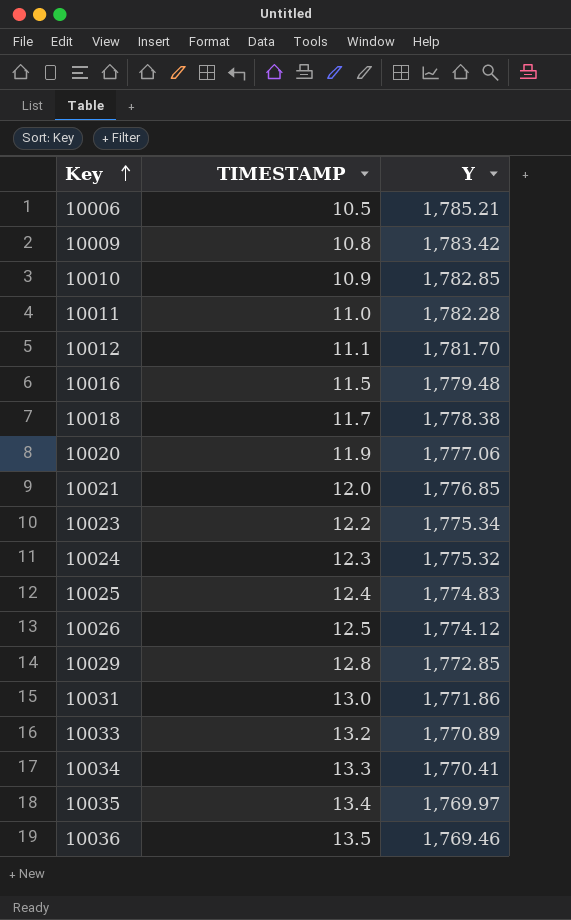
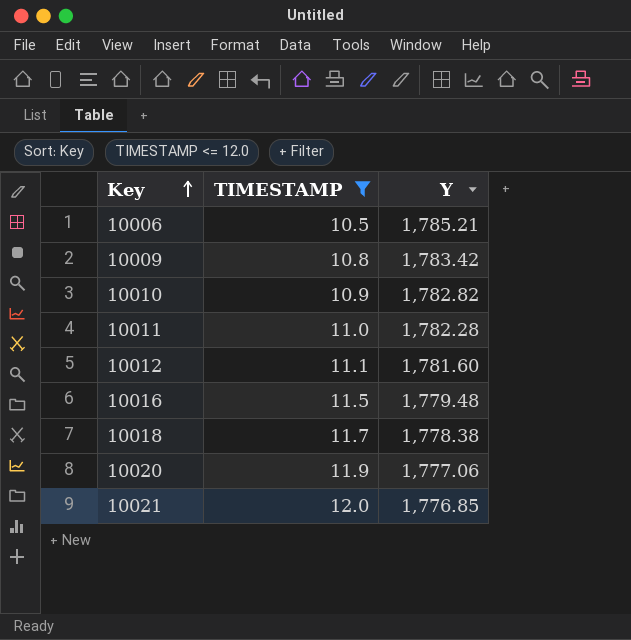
filter: none -> TIMESTAMP <= 12.0
10010 | Y: 1,782.85 -> 1,782.82
10012 | Y: 1,781.70 -> 1,781.60

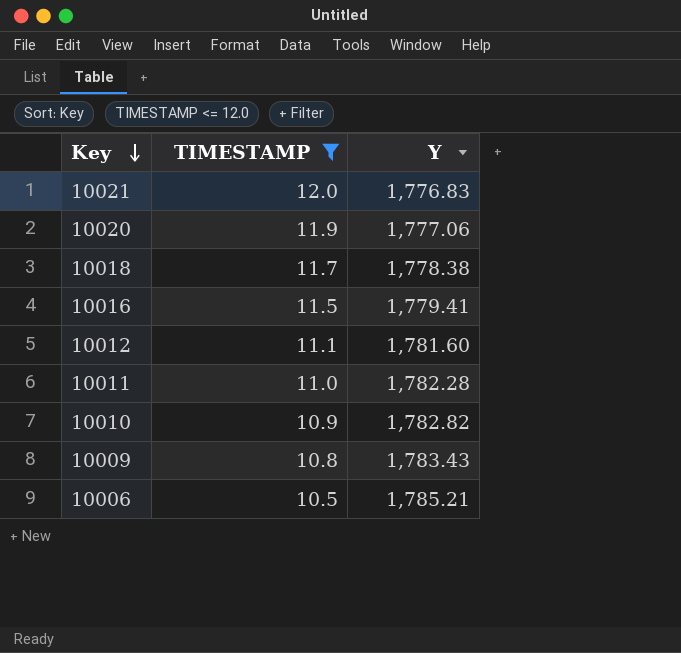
row order: Key ascending -> Key descending
10021 | Y: 1,776.85 -> 1,776.83
10016 | Y: 1,779.48 -> 1,779.41
10009 | Y: 1,783.42 -> 1,783.43

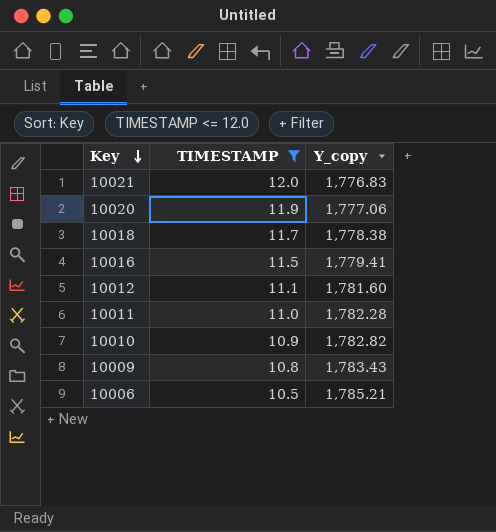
column name: Y -> Y_copy

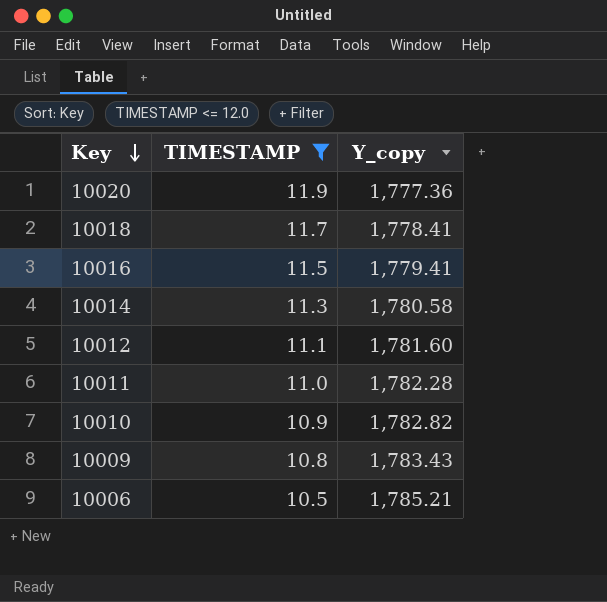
row 10021: 12.0 | 1,776.83 -> none
10020 | Y_copy: 1,777.06 -> 1,777.36
10018 | Y_copy: 1,778.38 -> 1,778.41
row 10014: none -> 11.3 | 1,780.58

